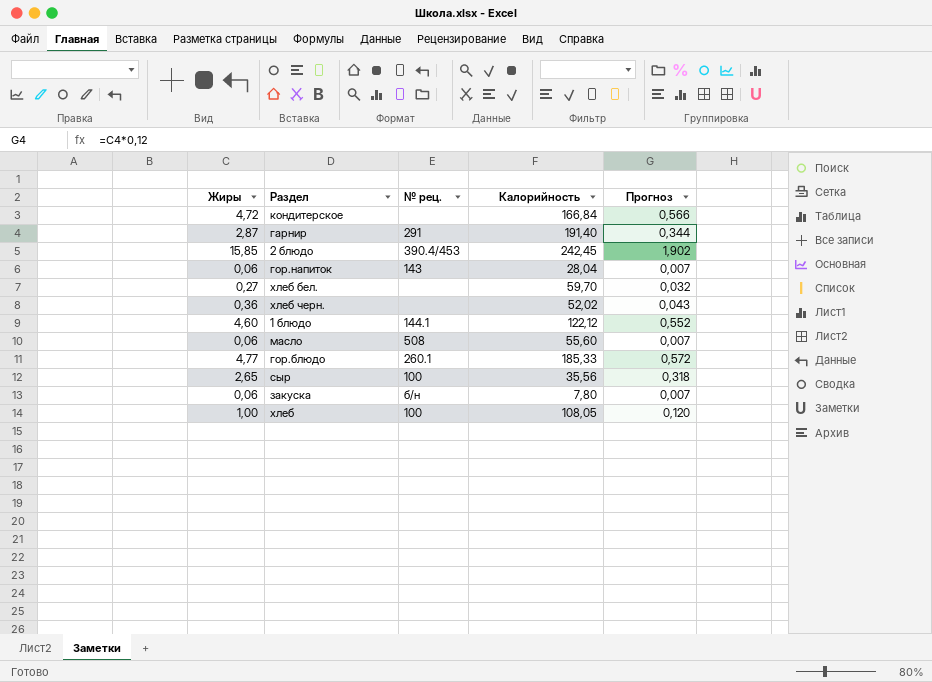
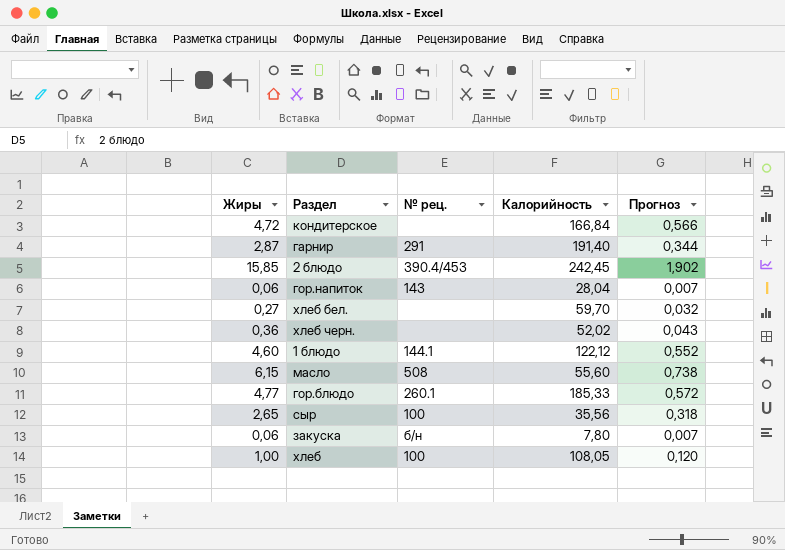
масло | Жиры: 0,06 -> 6,15
масло | Прогноз: 0,007 -> 0,738

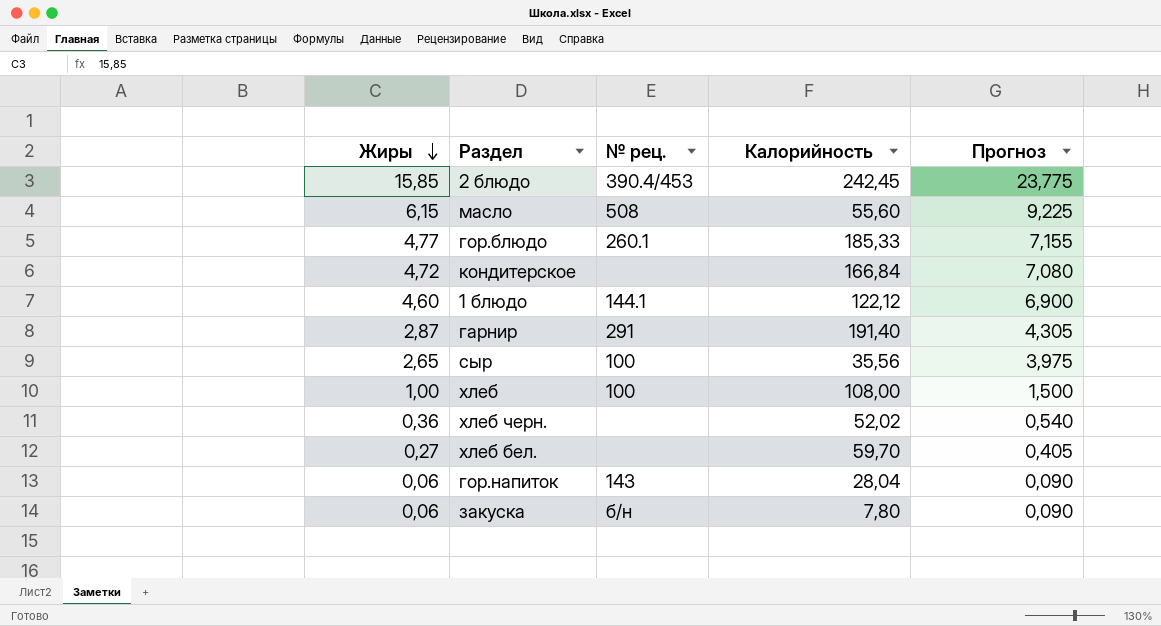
row order: none -> Жиры descending
column Прогноз | formula: [Жиры] * 0,12 -> [Жиры] * 1,5
хлеб | Калорийность: 108,05 -> 108,00

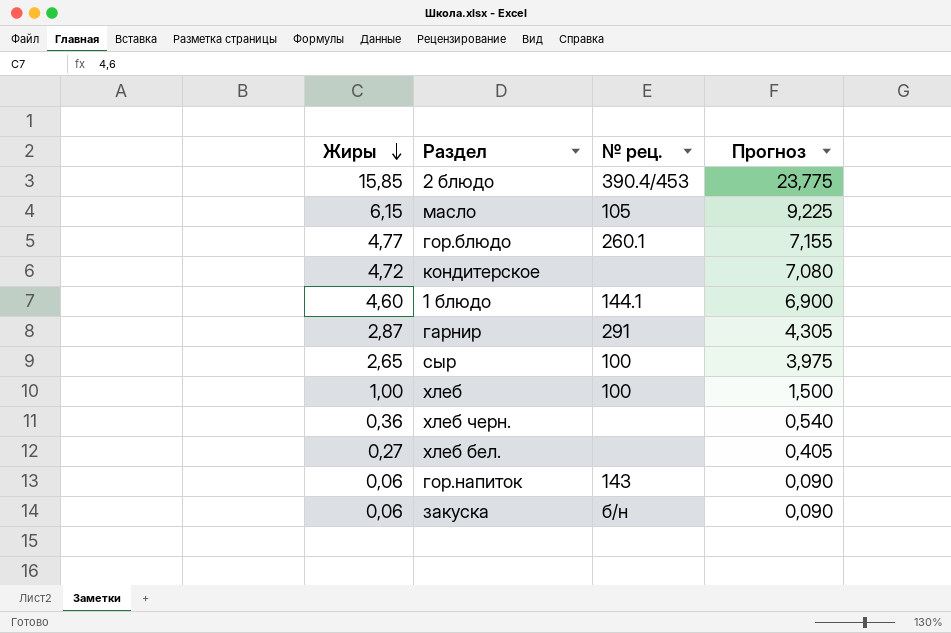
column Калорийность | position: 4 -> none
масло | № рец.: 508 -> 105

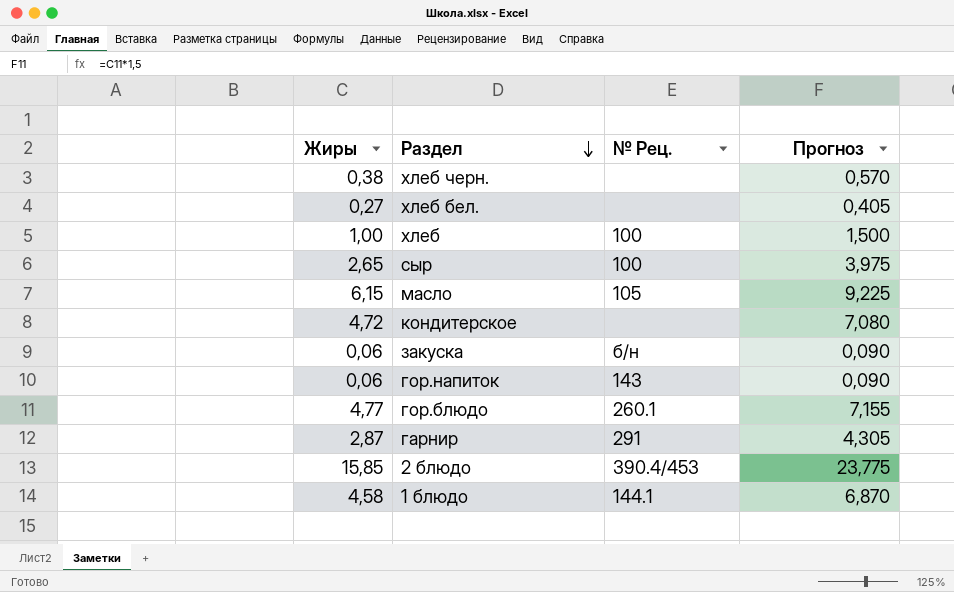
row order: Жиры descending -> Раздел descending
column name: № рец. -> № Рец.
хлеб черн. | Жиры: 0,36 -> 0,38
хлеб черн. | Прогноз: 0,540 -> 0,570
1 блюдо | Жиры: 4,60 -> 4,58
1 блюдо | Прогноз: 6,900 -> 6,870

